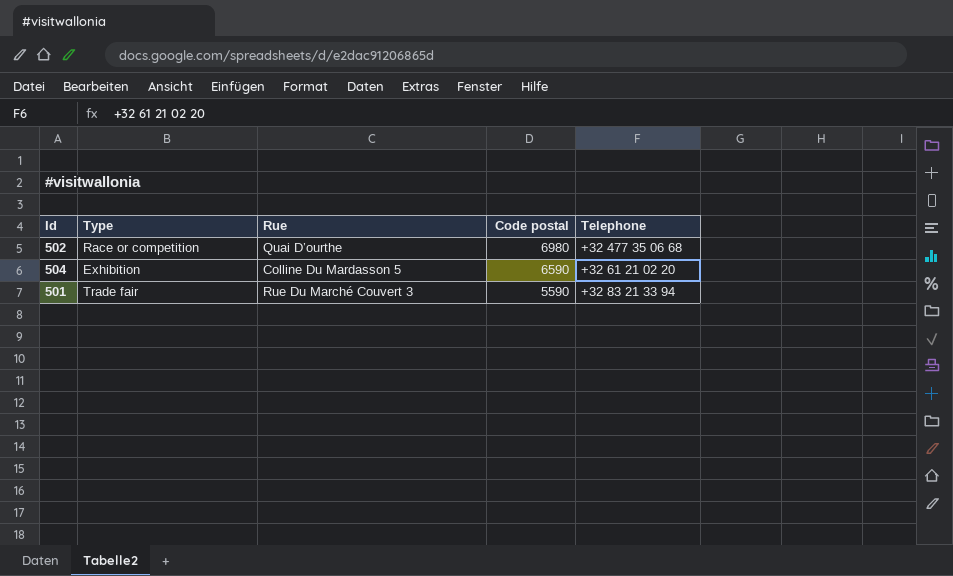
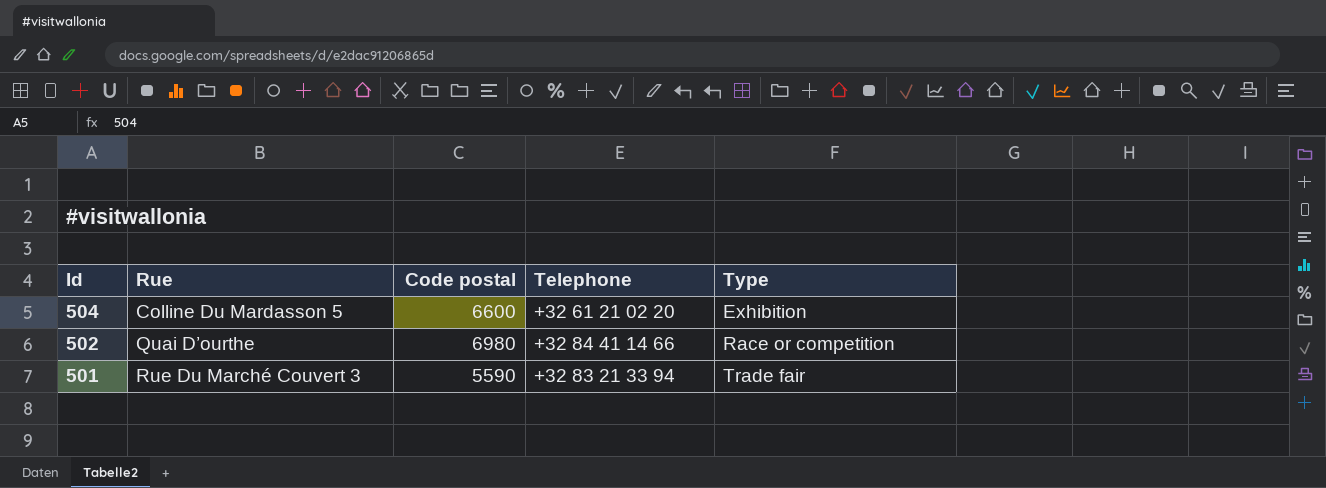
row order: Code postal descending -> Id descending
column Type | position: 2 -> 5
504 | Code postal: 6590 -> 6600
502 | Telephone: +32 477 35 06 68 -> +32 84 41 14 66

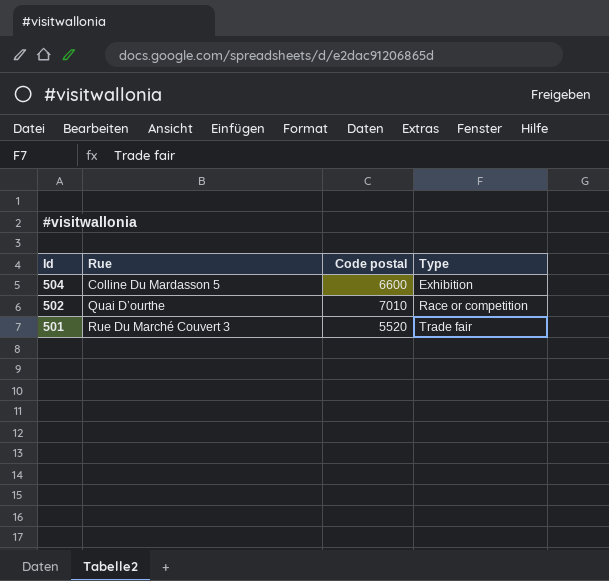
column Telephone | position: 4 -> none
502 | Code postal: 6980 -> 7010
501 | Code postal: 5590 -> 5520

